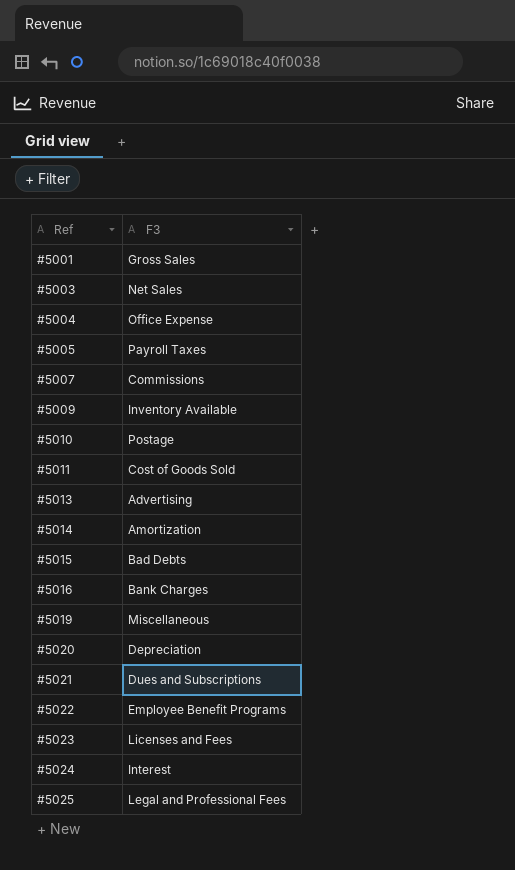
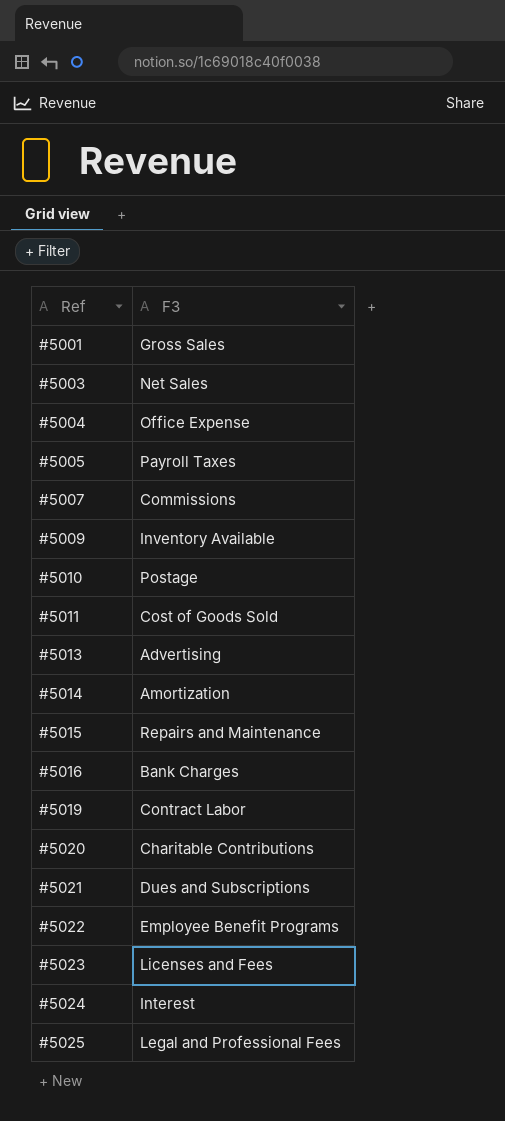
#5015 | F3: Bad Debts -> Repairs and Maintenance
#5019 | F3: Miscellaneous -> Contract Labor
#5020 | F3: Depreciation -> Charitable Contributions

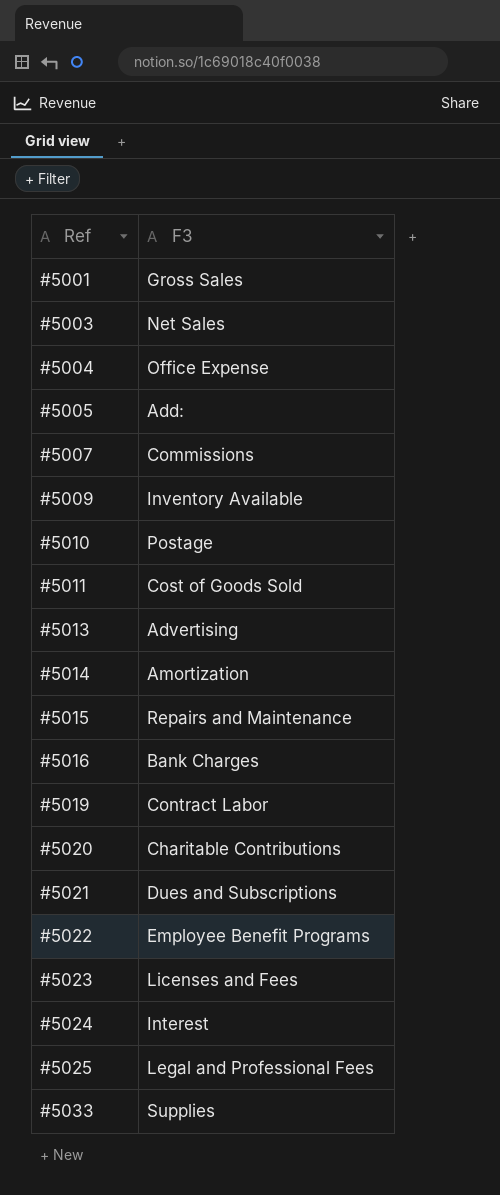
#5005 | F3: Payroll Taxes -> Add:
row #5033: none -> Supplies

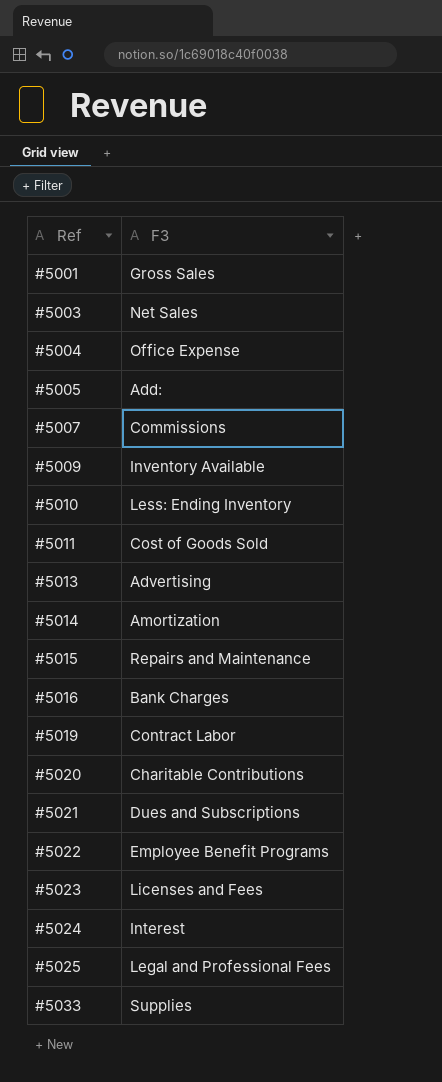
#5010 | F3: Postage -> Less: Ending Inventory

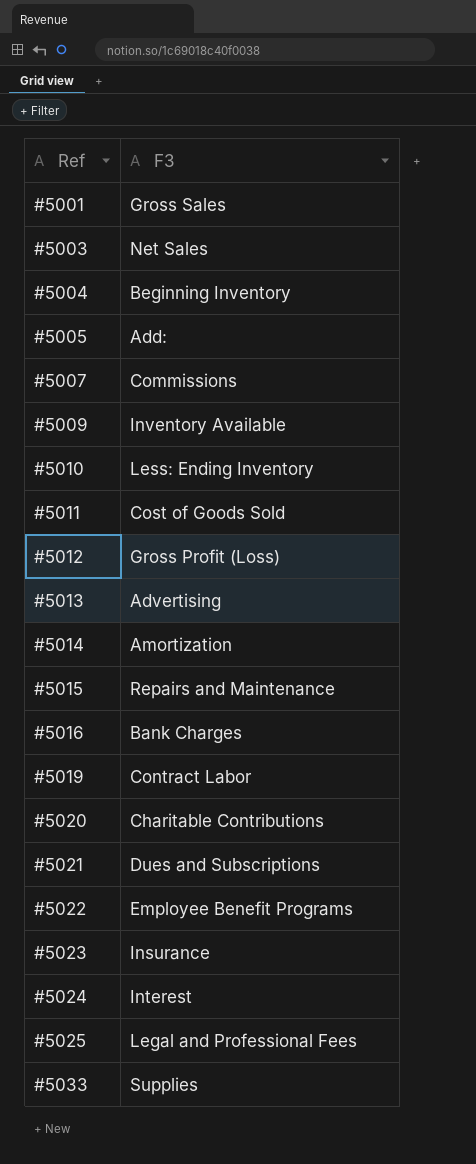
#5004 | F3: Office Expense -> Beginning Inventory
row #5012: none -> Gross Profit (Loss)
#5023 | F3: Licenses and Fees -> Insurance

